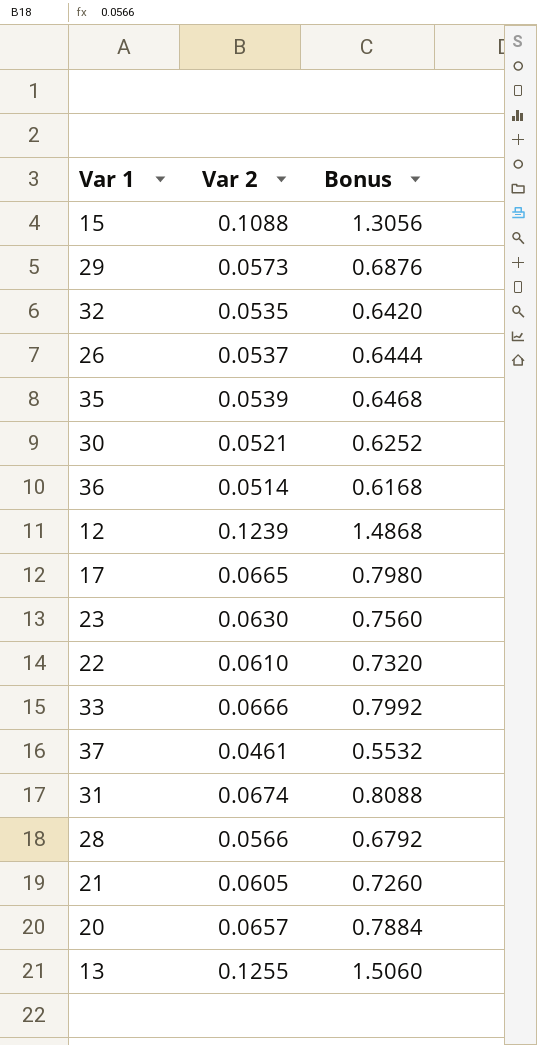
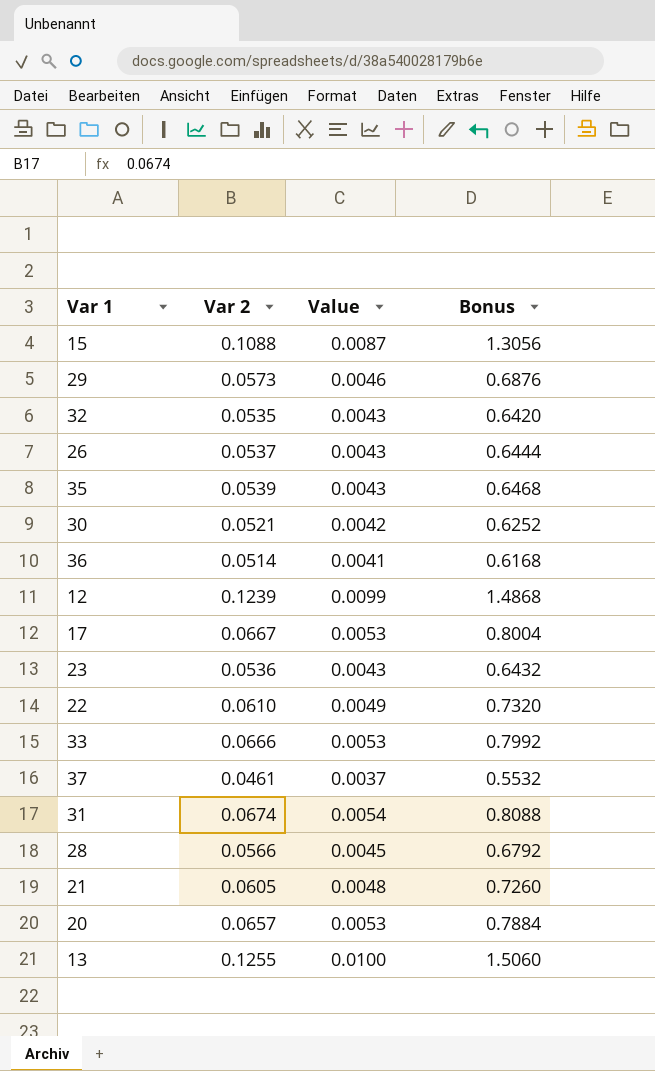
column Value | formula: none -> [Var 2] * 0.08
17 | Var 2: 0.0665 -> 0.0667
17 | Bonus: 0.7980 -> 0.8004
23 | Var 2: 0.0630 -> 0.0536
23 | Bonus: 0.7560 -> 0.6432

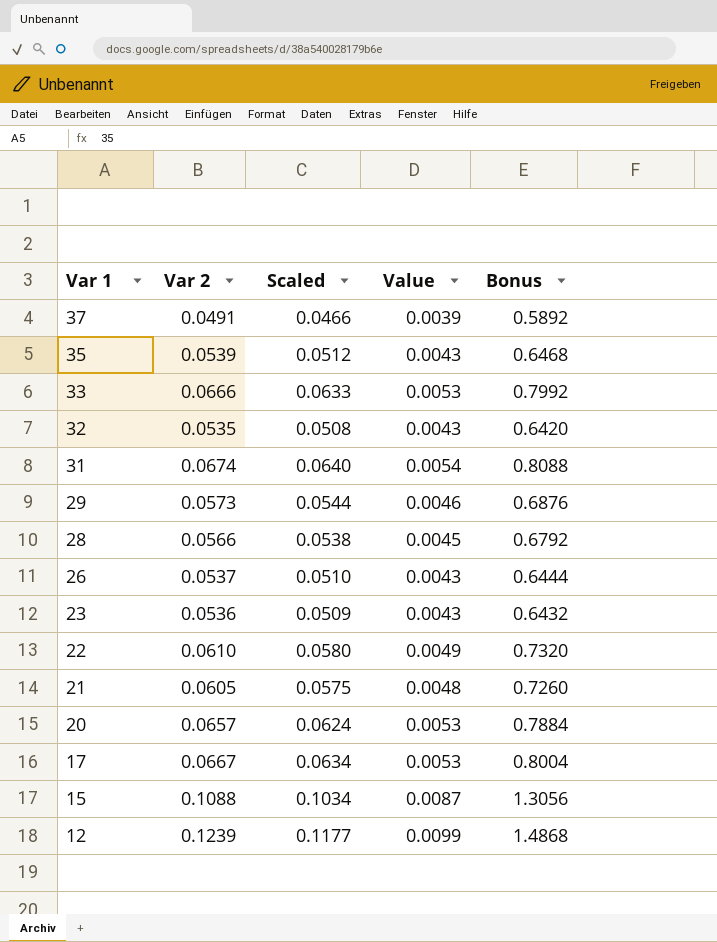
row order: none -> Var 1 descending
column Scaled | formula: none -> [Var 2] * 0.95
row 30: 0.0521 | 0.0042 | 0.6252 -> none
row 36: 0.0514 | 0.0041 | 0.6168 -> none
row 13: 0.1255 | 0.0100 | 1.5060 -> none
37 | Var 2: 0.0461 -> 0.0491
37 | Value: 0.0037 -> 0.0039
37 | Bonus: 0.5532 -> 0.5892

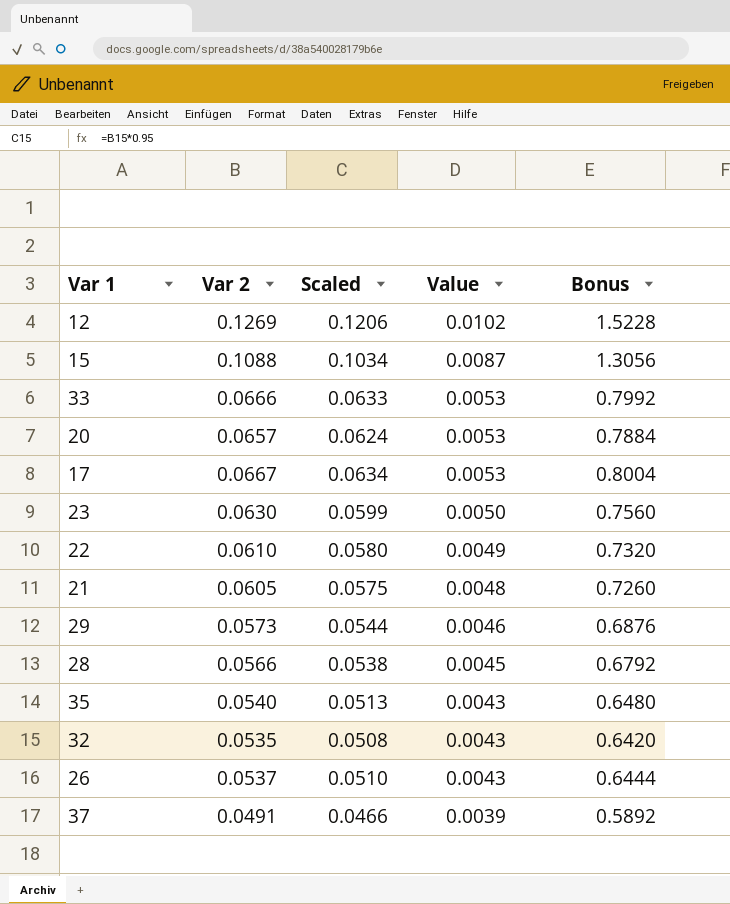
row order: Var 1 descending -> Value descending
row 31: 0.0674 | 0.0640 | 0.0054 | 0.8088 -> none
12 | Var 2: 0.1239 -> 0.1269
12 | Scaled: 0.1177 -> 0.1206
12 | Value: 0.0099 -> 0.0102
12 | Bonus: 1.4868 -> 1.5228
23 | Var 2: 0.0536 -> 0.0630
23 | Scaled: 0.0509 -> 0.0599
23 | Value: 0.0043 -> 0.0050
23 | Bonus: 0.6432 -> 0.7560
35 | Var 2: 0.0539 -> 0.0540
35 | Scaled: 0.0512 -> 0.0513
35 | Bonus: 0.6468 -> 0.6480

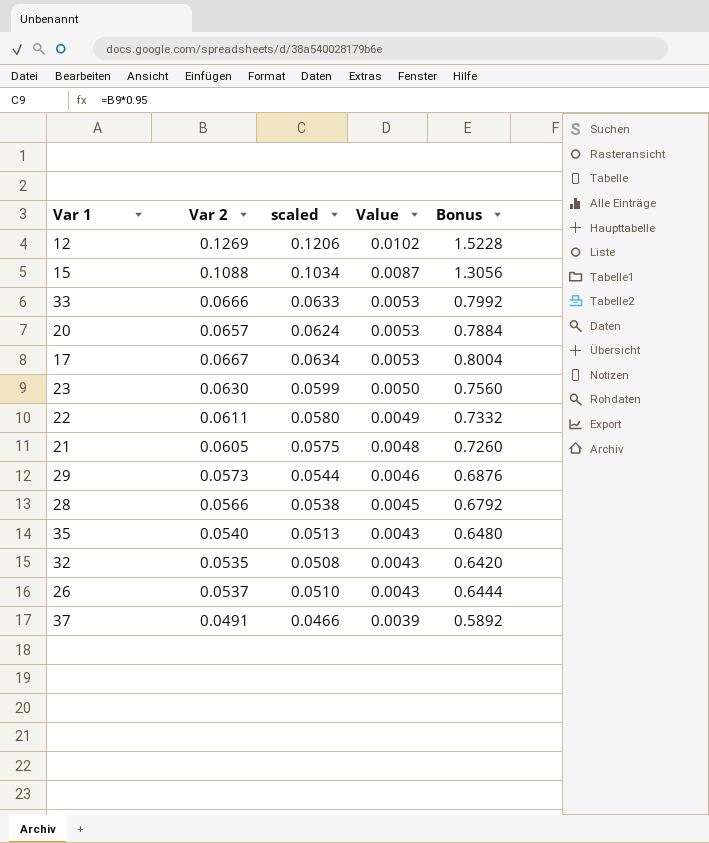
column name: Scaled -> scaled
22 | Var 2: 0.0610 -> 0.0611
22 | Bonus: 0.7320 -> 0.7332

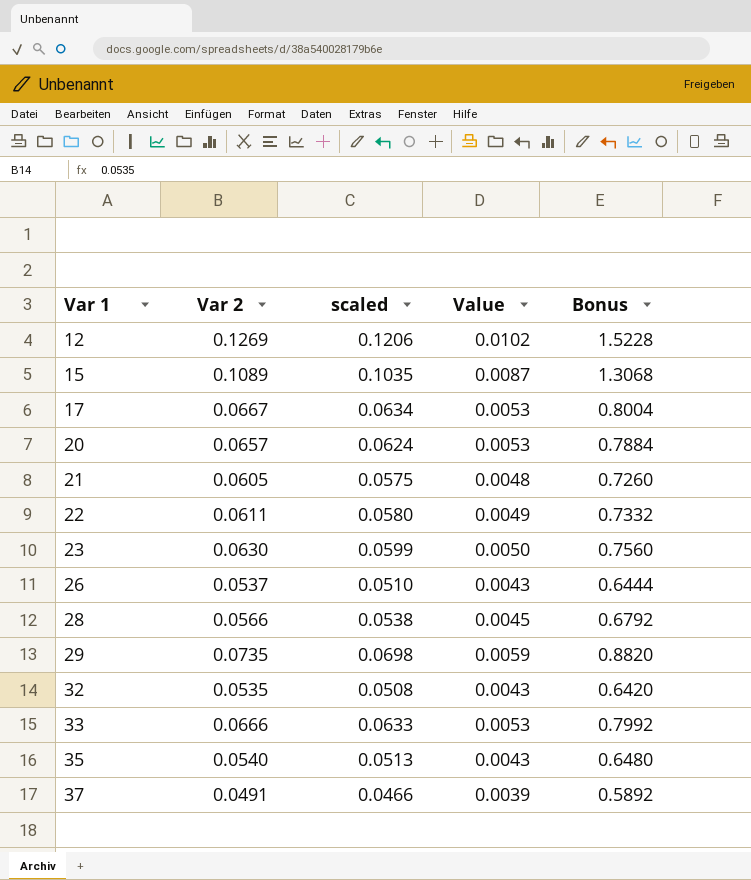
row order: Value descending -> Var 1 ascending
15 | Var 2: 0.1088 -> 0.1089
15 | scaled: 0.1034 -> 0.1035
15 | Bonus: 1.3056 -> 1.3068
29 | Var 2: 0.0573 -> 0.0735
29 | scaled: 0.0544 -> 0.0698
29 | Value: 0.0046 -> 0.0059
29 | Bonus: 0.6876 -> 0.8820

